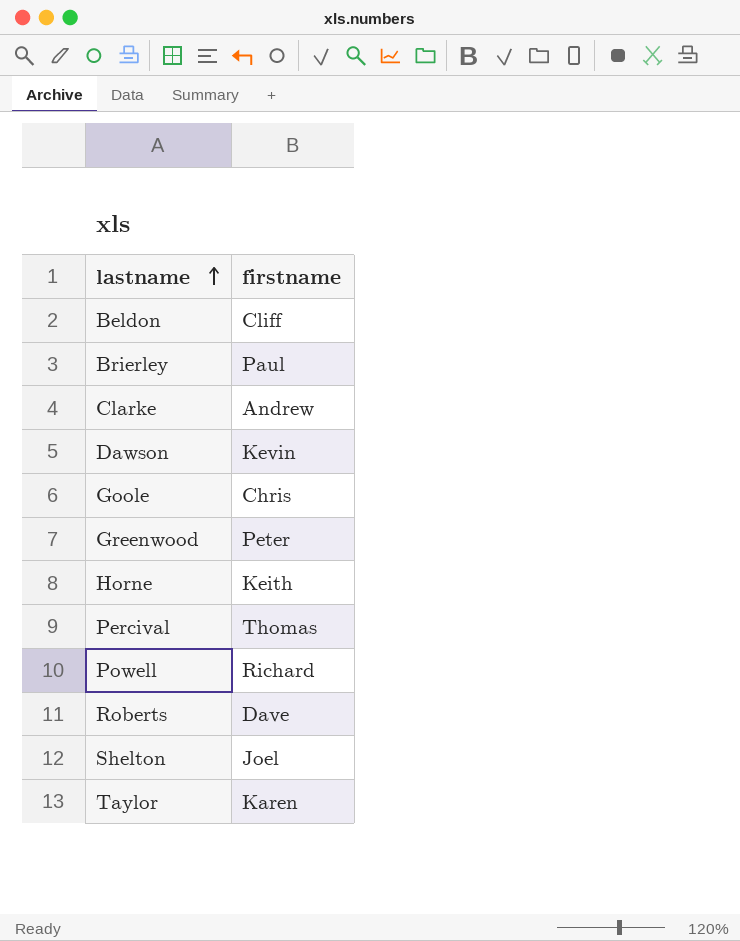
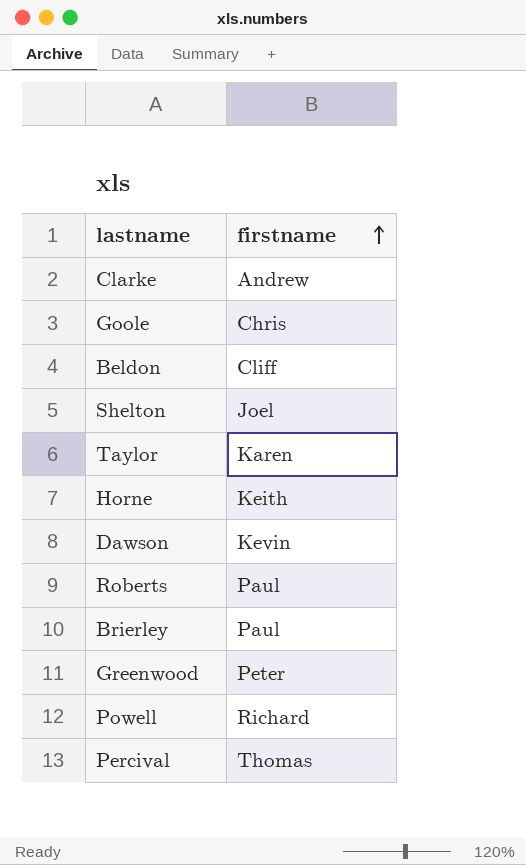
row order: lastname ascending -> firstname ascending
Roberts | firstname: Dave -> Paul

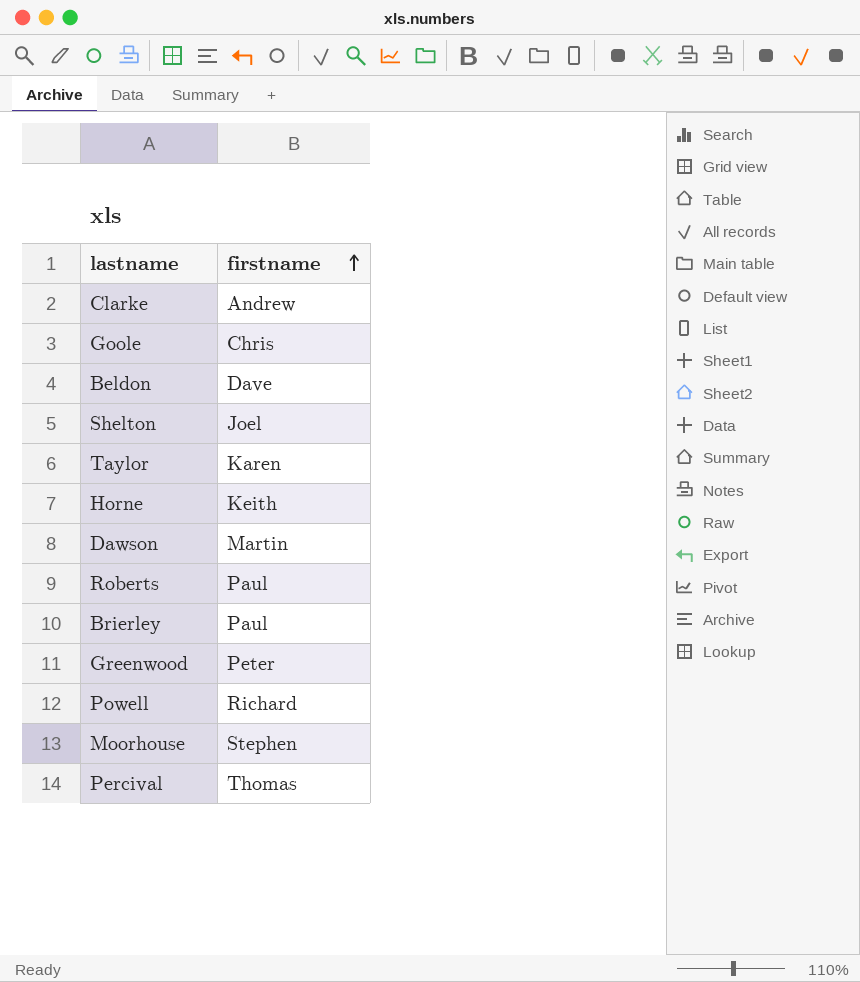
Beldon | firstname: Cliff -> Dave
Dawson | firstname: Kevin -> Martin
row Moorhouse: none -> Stephen

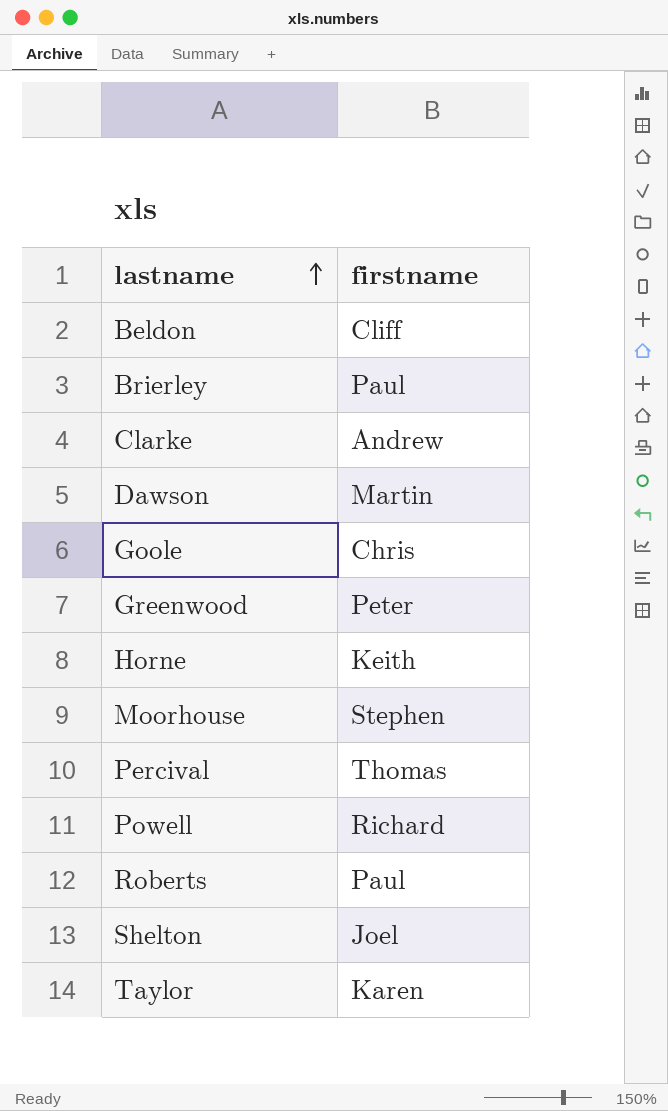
row order: firstname ascending -> lastname ascending
Beldon | firstname: Dave -> Cliff

